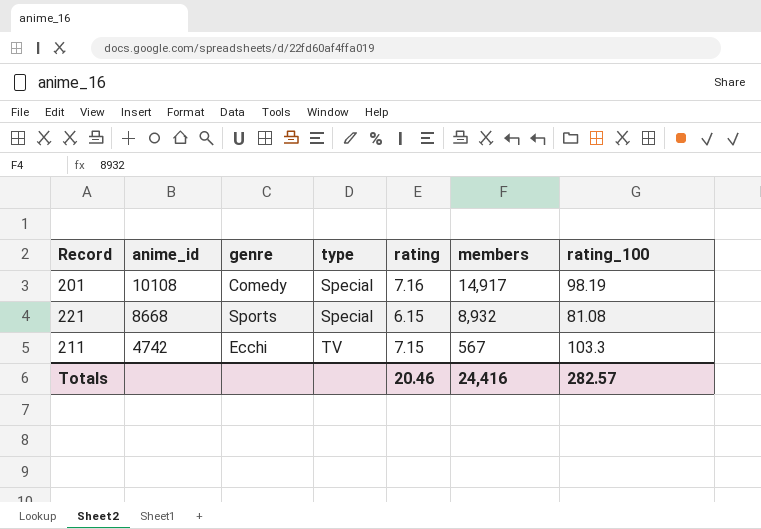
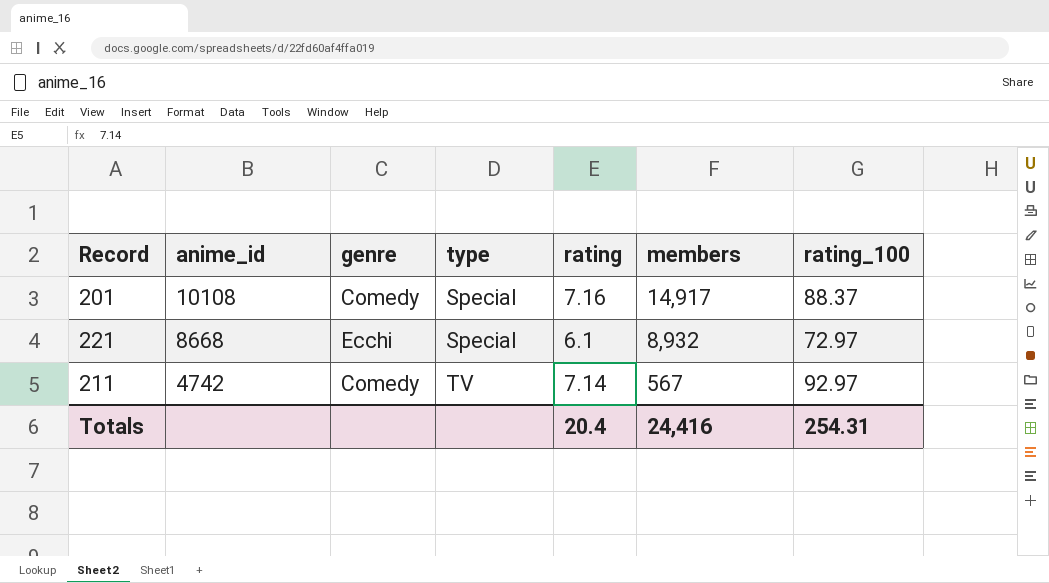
201 | rating_100: 98.19 -> 88.37
221 | genre: Sports -> Ecchi
221 | rating: 6.15 -> 6.1
221 | rating_100: 81.08 -> 72.97
211 | genre: Ecchi -> Comedy
211 | rating: 7.15 -> 7.14
211 | rating_100: 103.3 -> 92.97
Totals | rating: 20.46 -> 20.4
Totals | rating_100: 282.57 -> 254.31

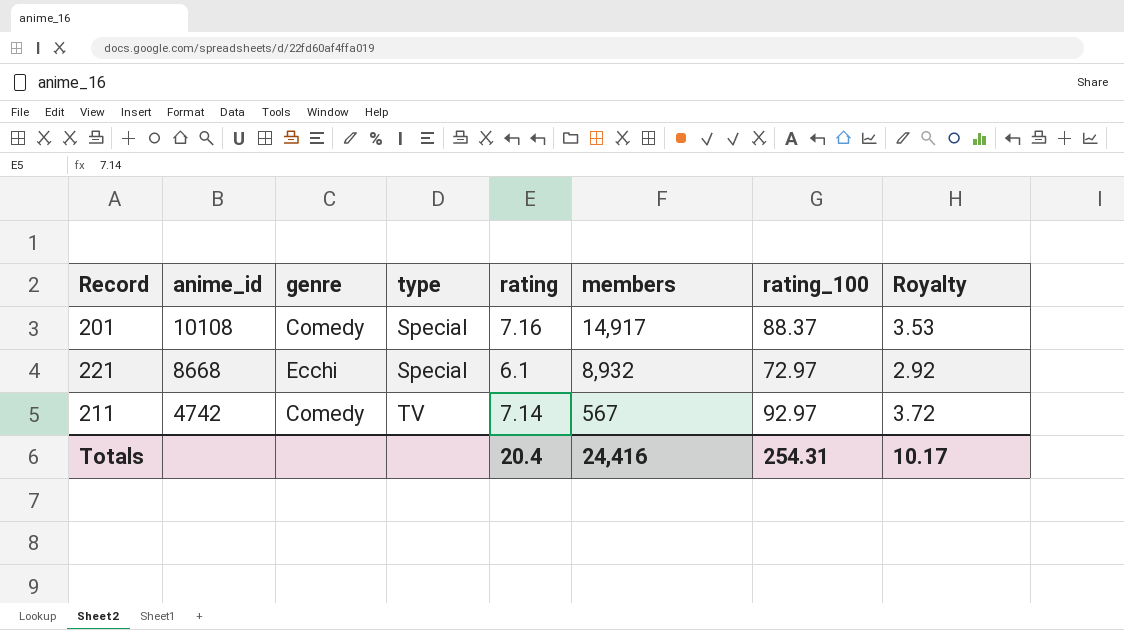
column Royalty | formula: none -> [rating_100] * 0.04

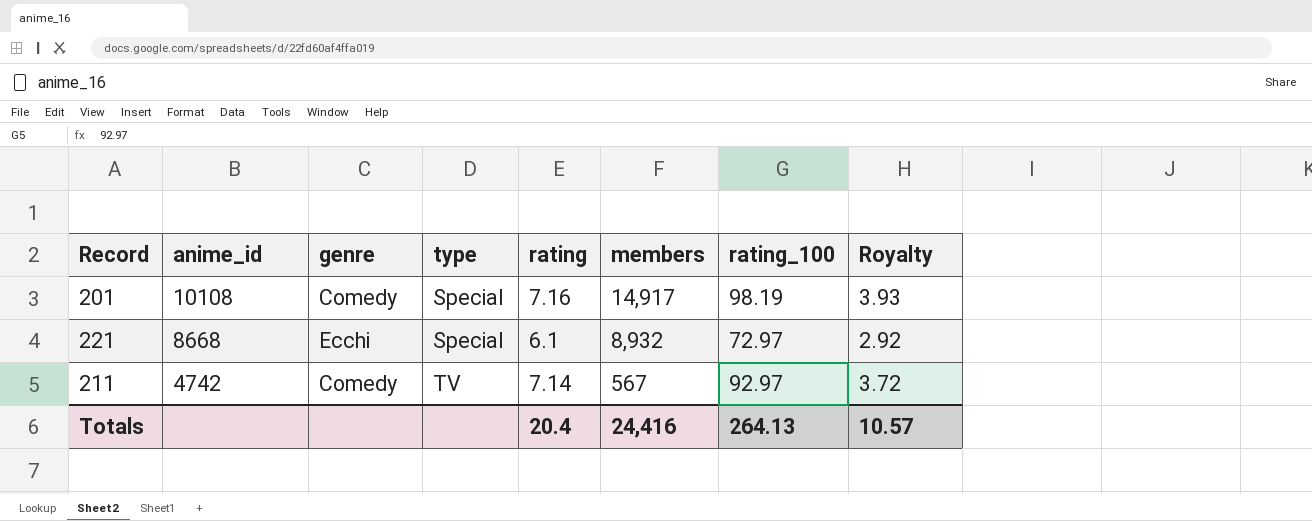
201 | rating_100: 88.37 -> 98.19
201 | Royalty: 3.53 -> 3.93
Totals | rating_100: 254.31 -> 264.13
Totals | Royalty: 10.17 -> 10.57

